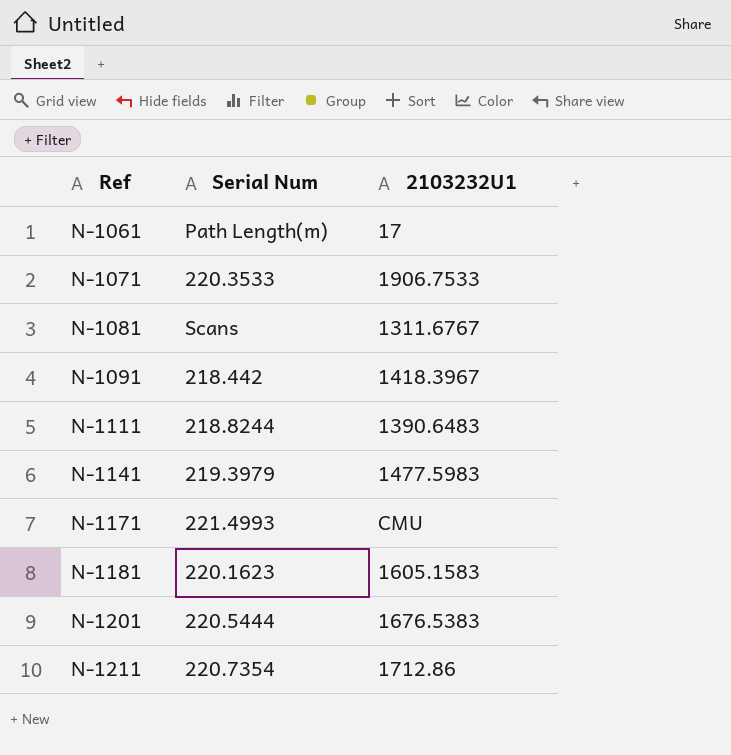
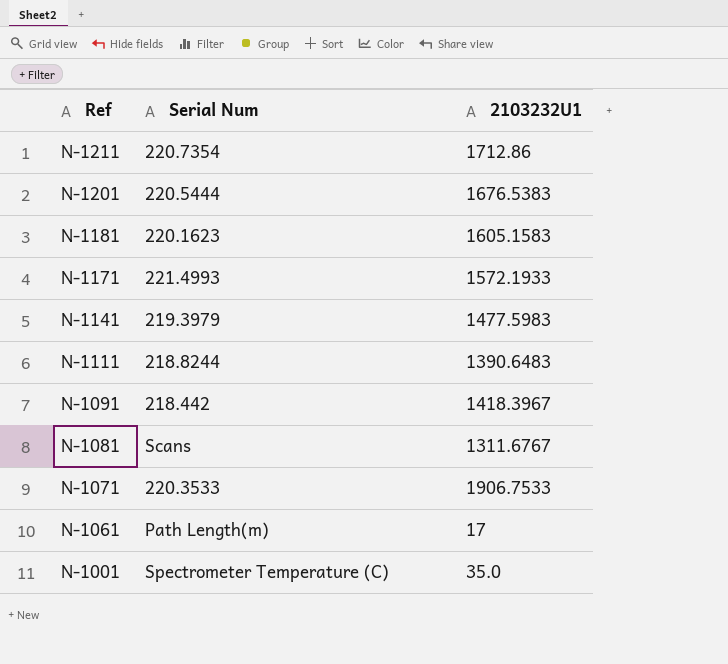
row order: Ref ascending -> Ref descending
N-1171 | 2103232U1: CMU -> 1572.1933
row N-1001: none -> Spectrometer Temperature (C) | 35.0

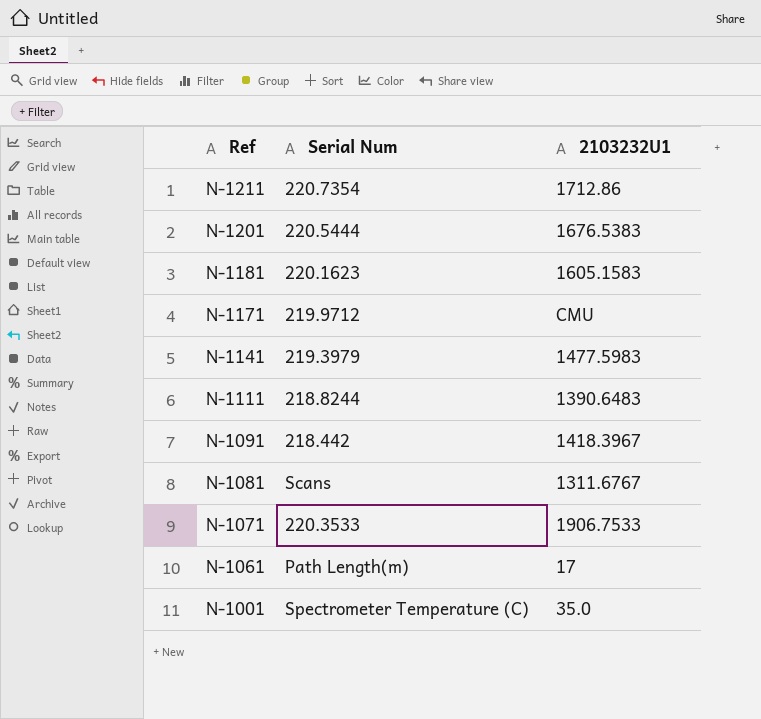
N-1171 | Serial Num: 221.4993 -> 219.9712
N-1171 | 2103232U1: 1572.1933 -> CMU

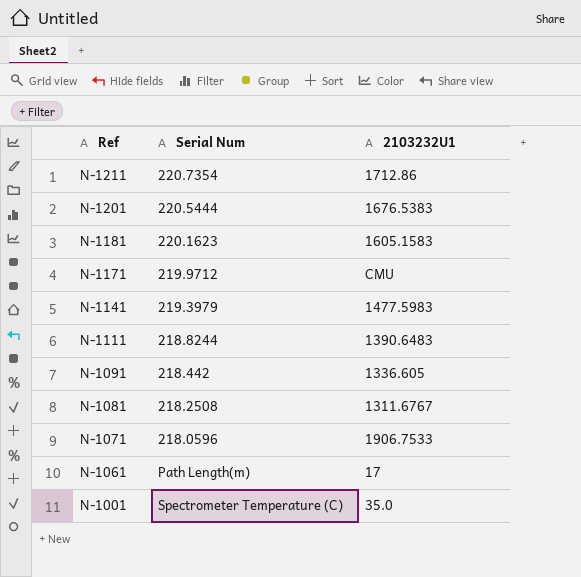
N-1091 | 2103232U1: 1418.3967 -> 1336.605
N-1081 | Serial Num: Scans -> 218.2508
N-1071 | Serial Num: 220.3533 -> 218.0596

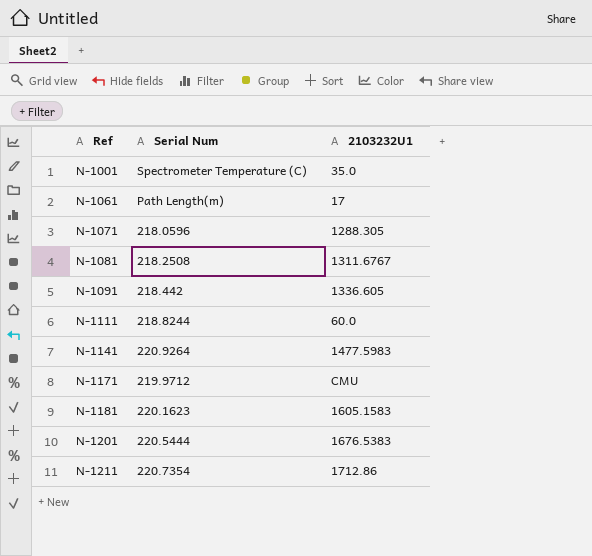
row order: Ref descending -> Ref ascending
N-1071 | 2103232U1: 1906.7533 -> 1288.305
N-1111 | 2103232U1: 1390.6483 -> 60.0
N-1141 | Serial Num: 219.3979 -> 220.9264

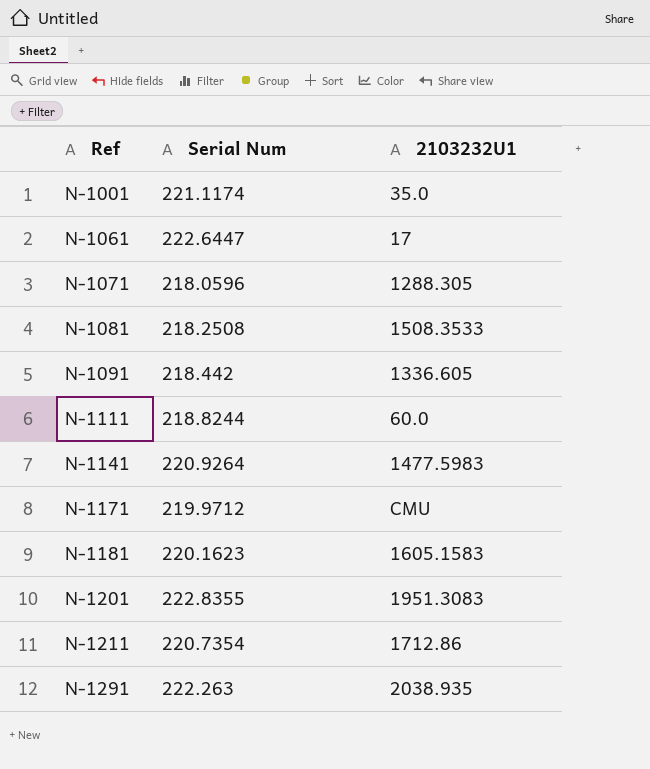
N-1001 | Serial Num: Spectrometer Temperature (C) -> 221.1174
N-1061 | Serial Num: Path Length(m) -> 222.6447
N-1081 | 2103232U1: 1311.6767 -> 1508.3533
N-1201 | Serial Num: 220.5444 -> 222.8355
N-1201 | 2103232U1: 1676.5383 -> 1951.3083
row N-1291: none -> 222.263 | 2038.935

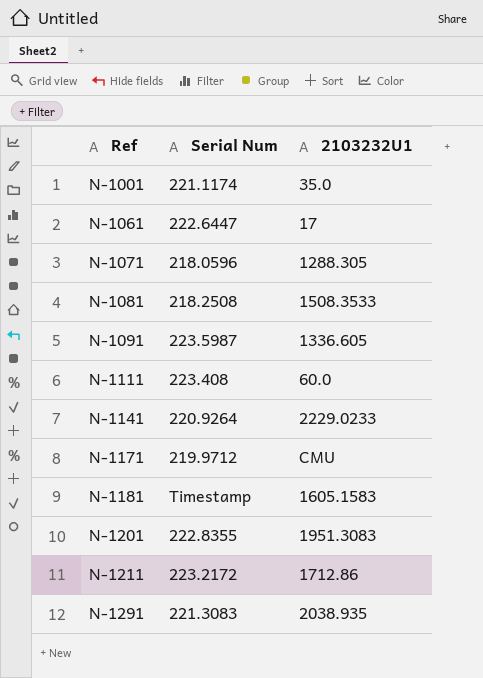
N-1091 | Serial Num: 218.442 -> 223.5987
N-1111 | Serial Num: 218.8244 -> 223.408
N-1141 | 2103232U1: 1477.5983 -> 2229.0233
N-1181 | Serial Num: 220.1623 -> Timestamp
N-1211 | Serial Num: 220.7354 -> 223.2172
N-1291 | Serial Num: 222.263 -> 221.3083

